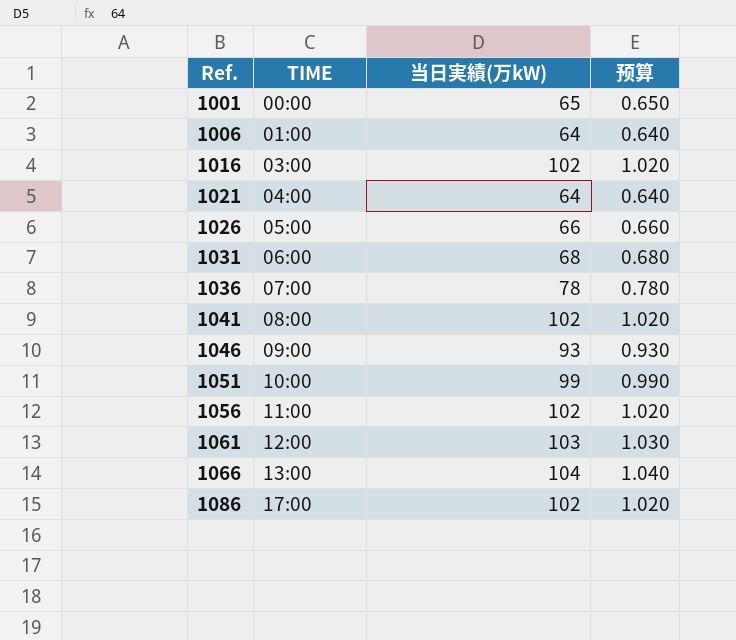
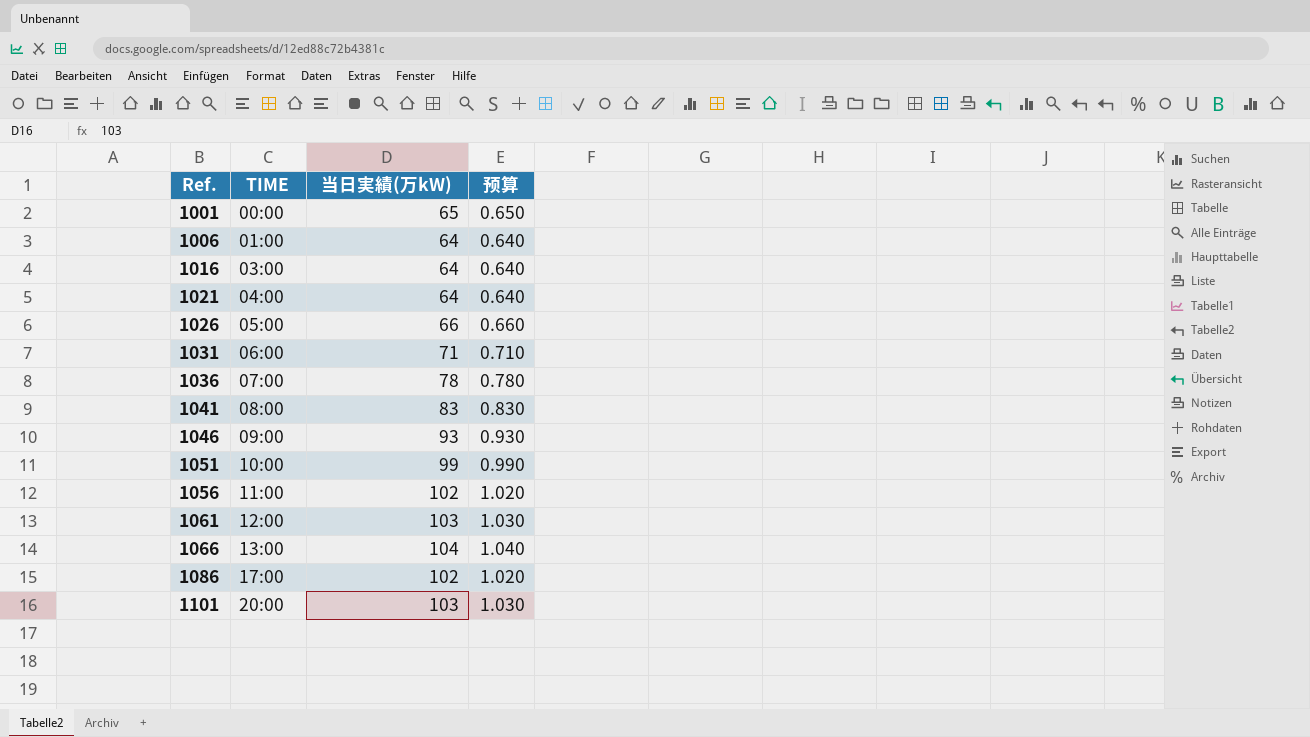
1016 | 当日実績(万kW): 102 -> 64
1016 | 预算: 1.020 -> 0.640
1031 | 当日実績(万kW): 68 -> 71
1031 | 预算: 0.680 -> 0.710
1041 | 当日実績(万kW): 102 -> 83
1041 | 预算: 1.020 -> 0.830
row 1101: none -> 20:00 | 103 | 1.030

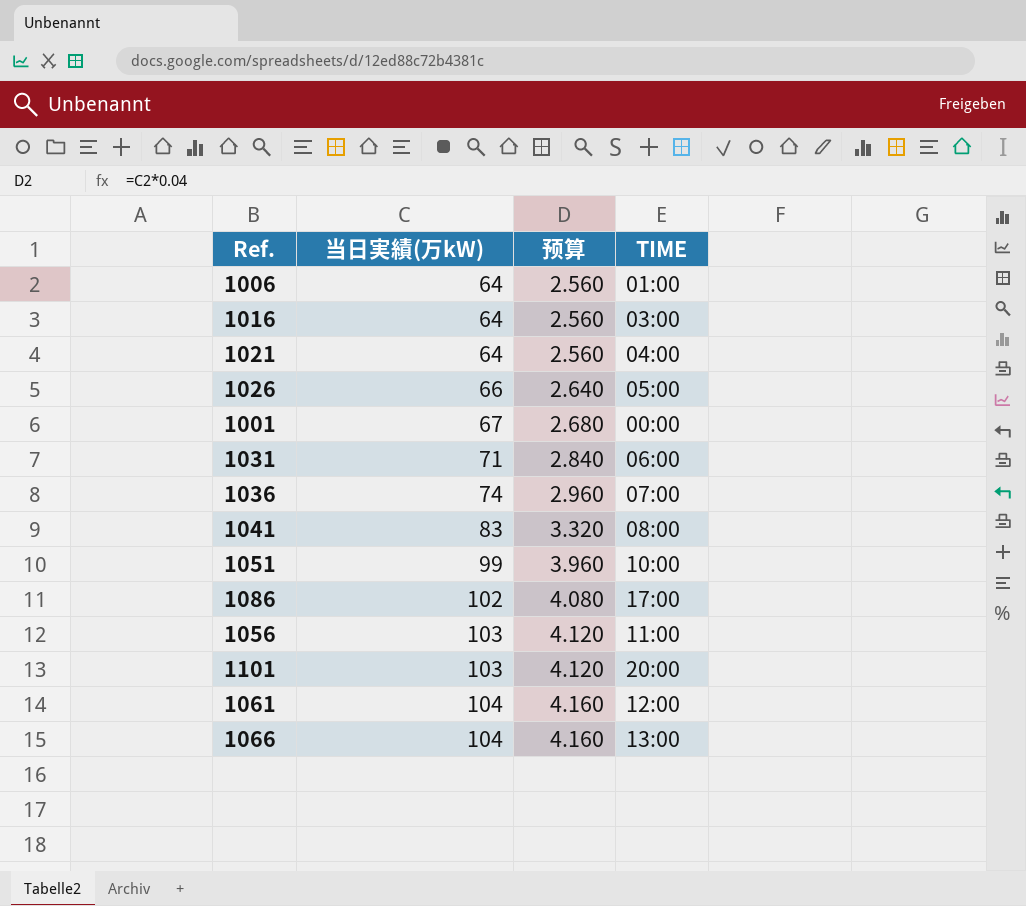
row order: Ref. ascending -> 当日実績(万kW) ascending
column 预算 | formula: [当日実績(万kW)] * 0.01 -> [当日実績(万kW)] * 0.04
column TIME | position: 2 -> 4
row 1046: 09:00 | 93 | 0.930 -> none
1001 | 当日実績(万kW): 65 -> 67
1036 | 当日実績(万kW): 78 -> 74
1056 | 当日実績(万kW): 102 -> 103
1061 | 当日実績(万kW): 103 -> 104

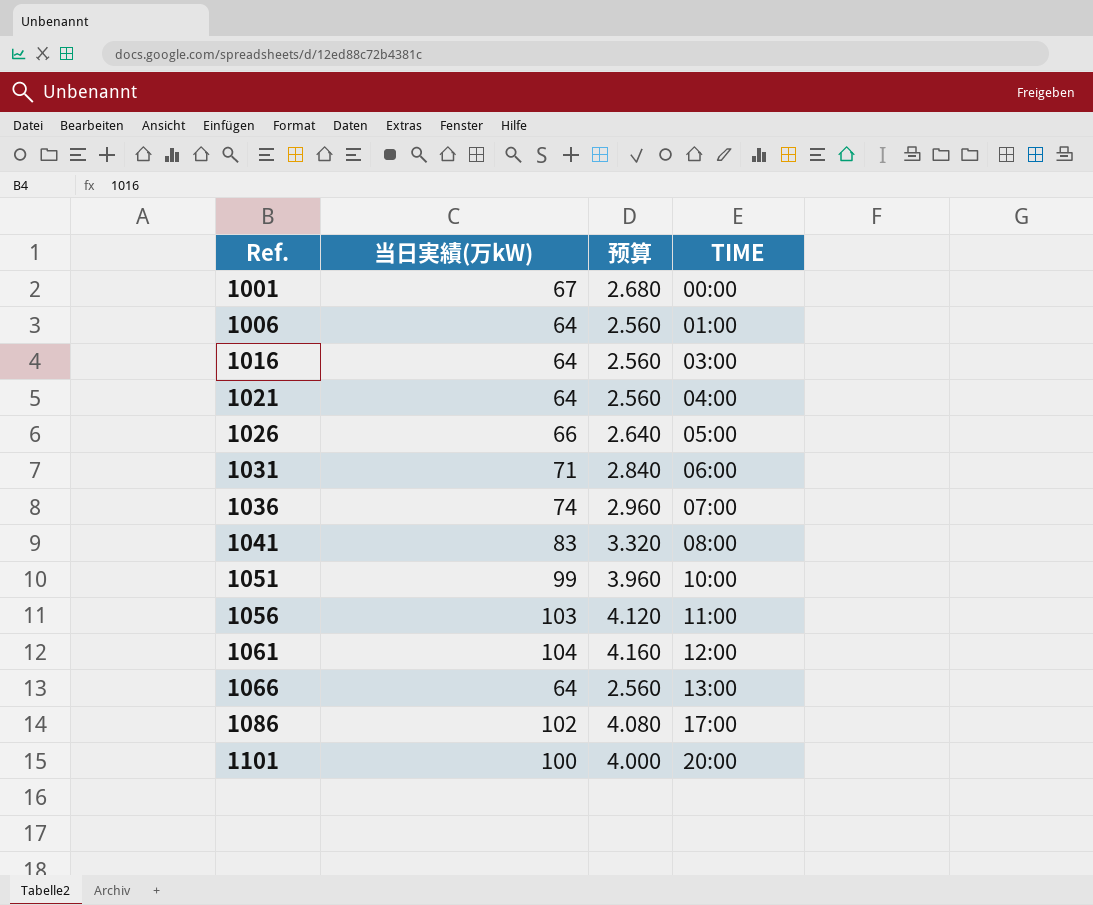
row order: 当日実績(万kW) ascending -> Ref. ascending
1066 | 当日実績(万kW): 104 -> 64
1066 | 预算: 4.160 -> 2.560
1101 | 当日実績(万kW): 103 -> 100
1101 | 预算: 4.120 -> 4.000

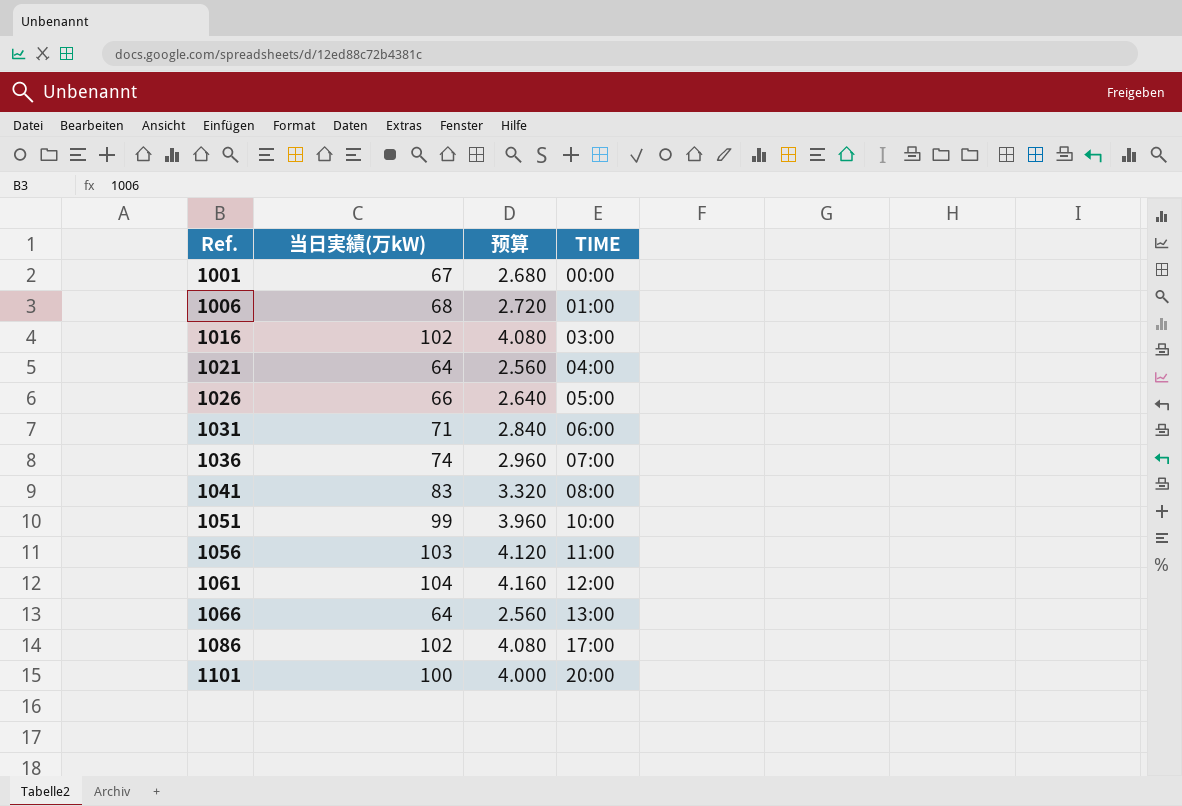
1006 | 当日実績(万kW): 64 -> 68
1006 | 预算: 2.560 -> 2.720
1016 | 当日実績(万kW): 64 -> 102
1016 | 预算: 2.560 -> 4.080

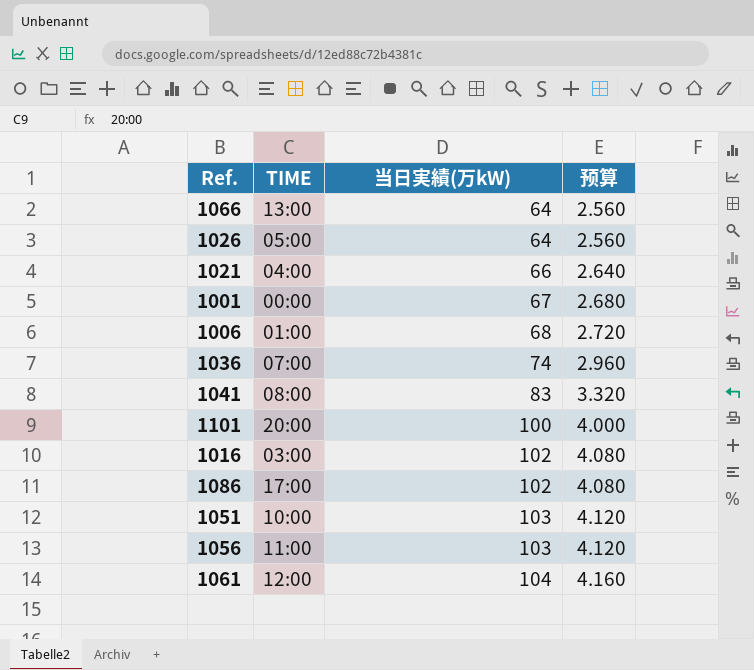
row order: Ref. ascending -> 当日実績(万kW) ascending
column TIME | position: 4 -> 2
row 1031: 71 | 2.840 | 06:00 -> none
1026 | 当日実績(万kW): 66 -> 64
1026 | 预算: 2.640 -> 2.560
1021 | 当日実績(万kW): 64 -> 66
1021 | 预算: 2.560 -> 2.640
1051 | 当日実績(万kW): 99 -> 103
1051 | 预算: 3.960 -> 4.120

